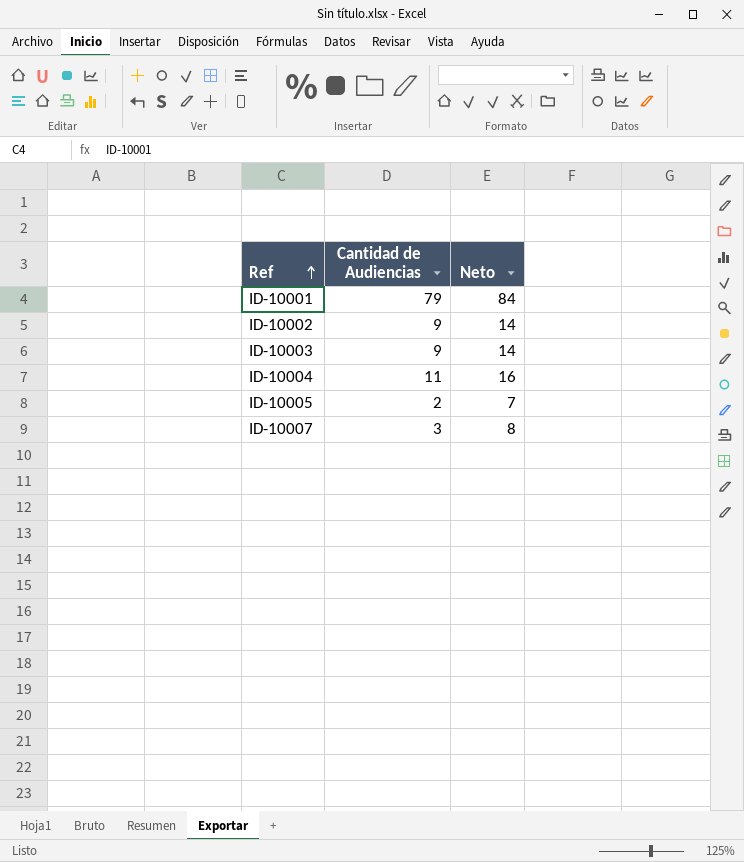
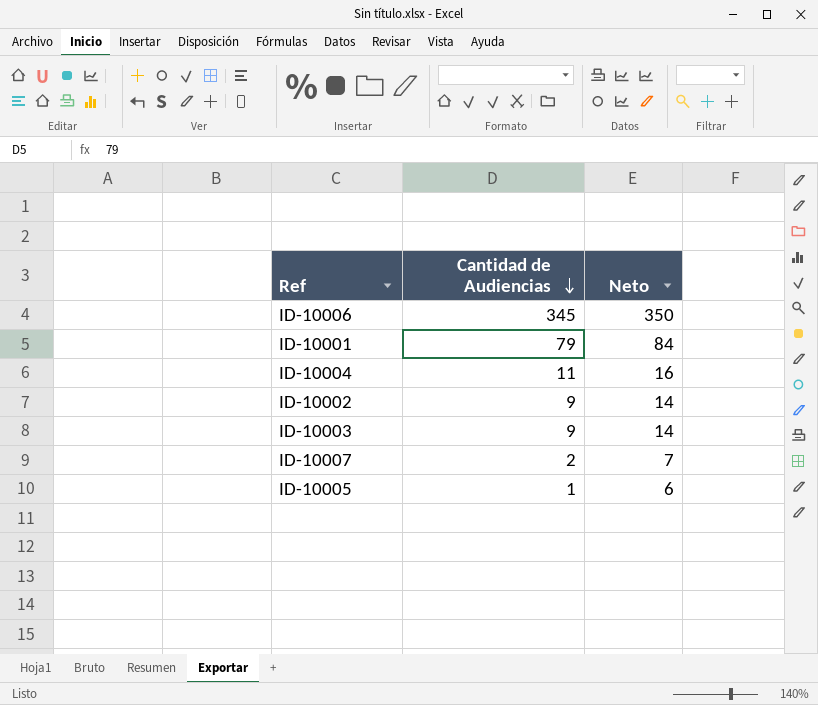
row order: Ref ascending -> Cantidad de Audiencias descending
row ID-10006: none -> 345 | 350
ID-10007 | Cantidad de Audiencias: 3 -> 2
ID-10007 | Neto: 8 -> 7
ID-10005 | Cantidad de Audiencias: 2 -> 1
ID-10005 | Neto: 7 -> 6

